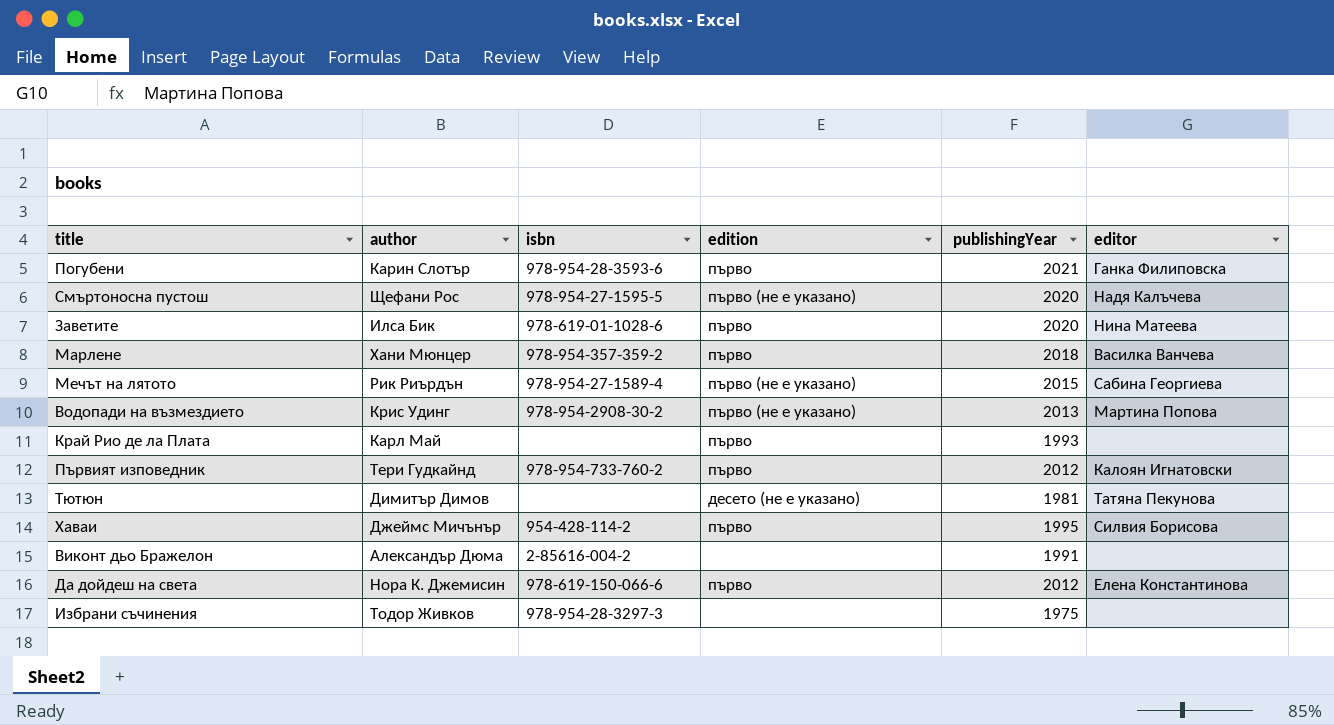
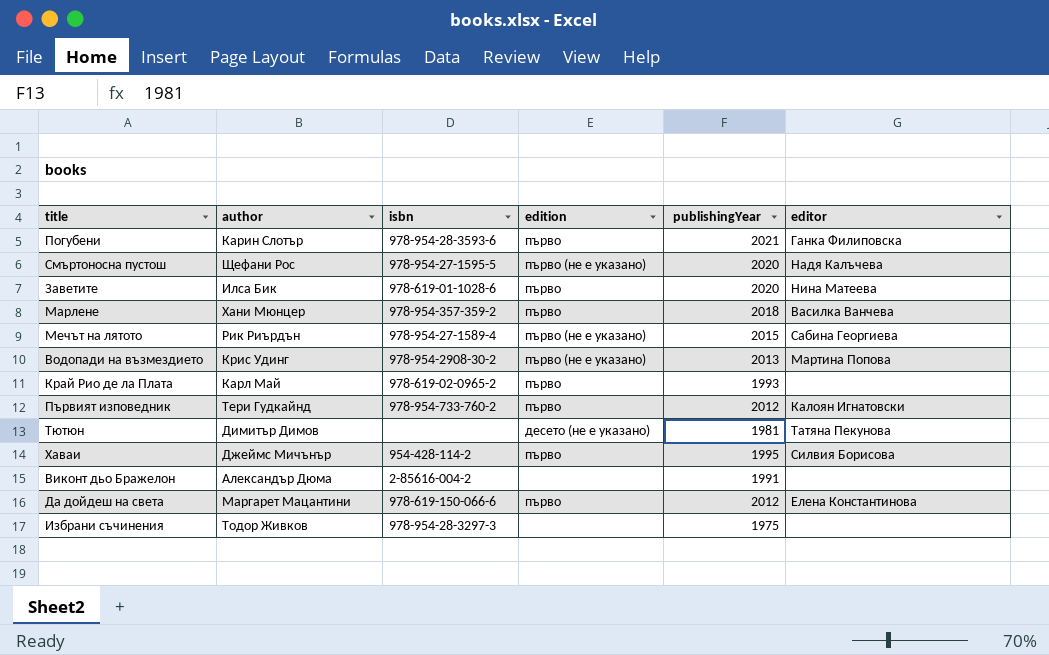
Край Рио де ла Плата | isbn: none -> 978-619-02-0965-2
Да дойдеш на света | author: Нора К. Джемисин -> Маргарет Мацантини

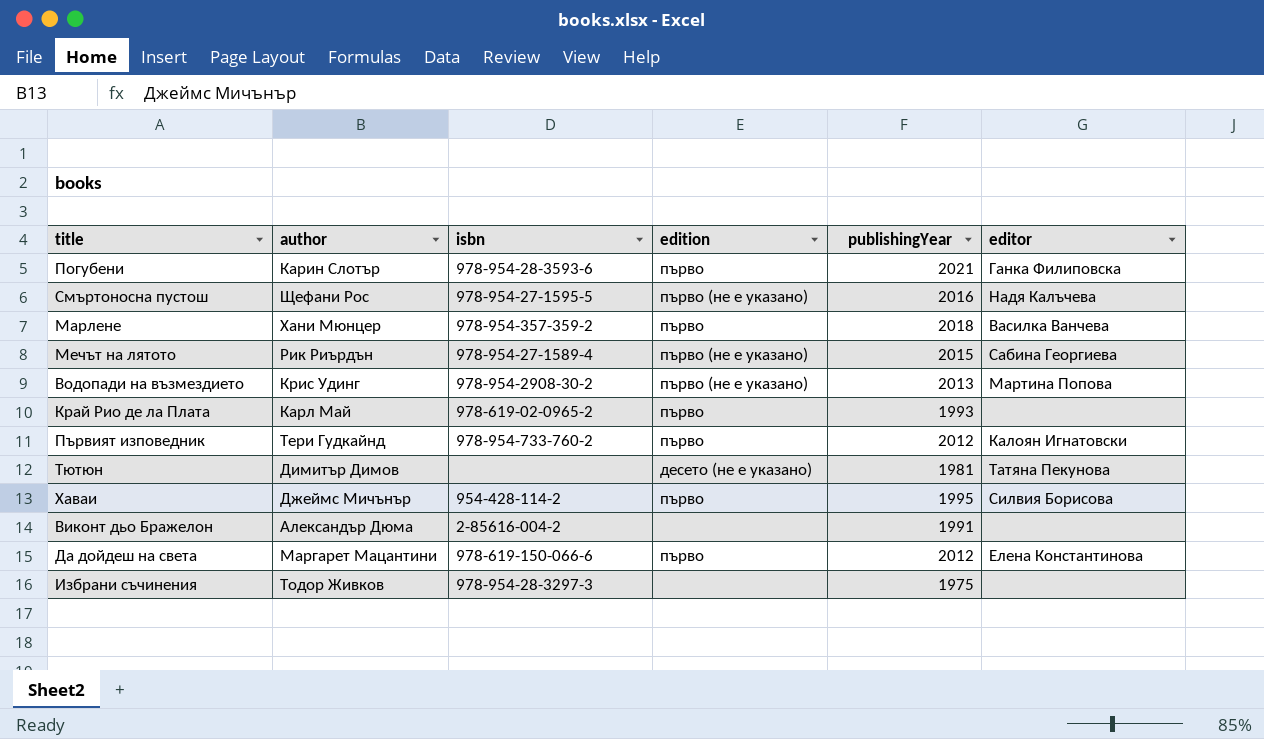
row Заветите: Илса Бик | 978-619-01-1028-6 | първо | 2020 | Нина Матеева -> none
Смъртоносна пустош | publishingYear: 2020 -> 2016

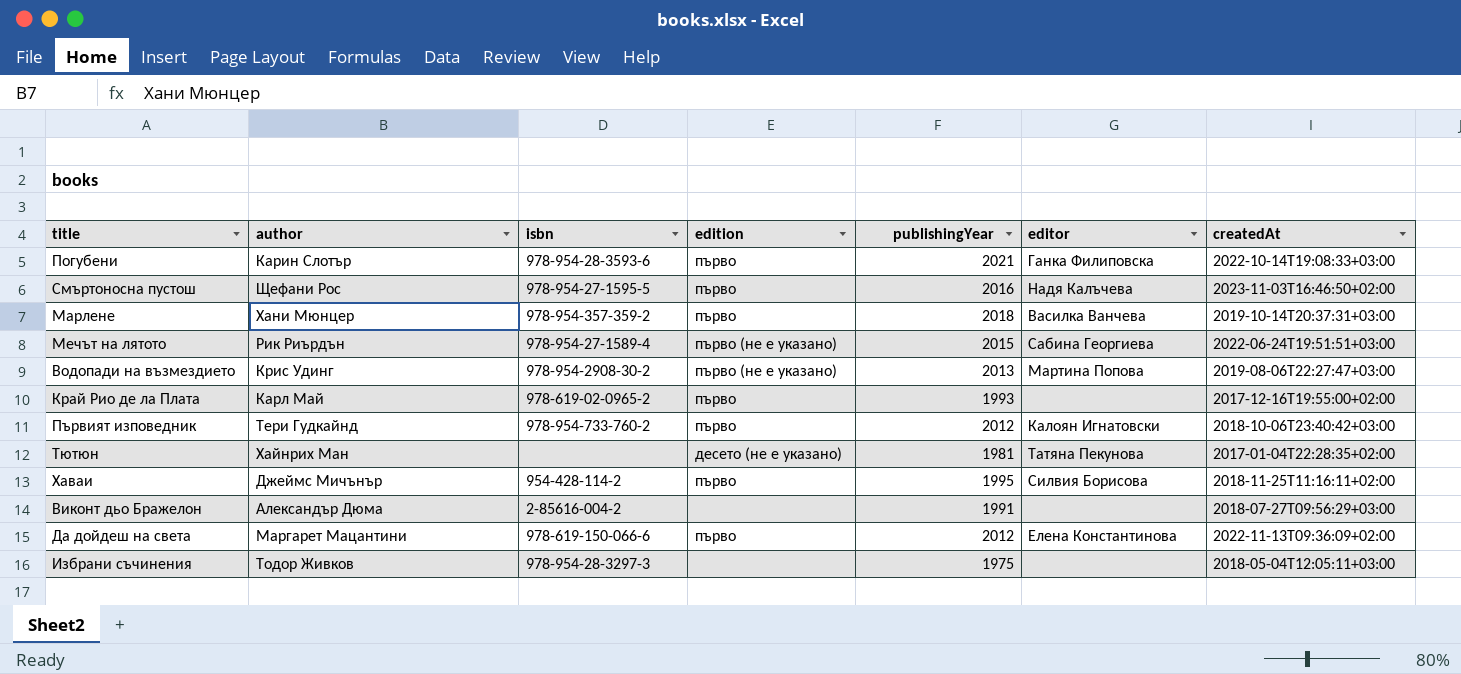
column createdAt | position: none -> 7
Смъртоносна пустош | edition: първо (не е указано) -> първо
Тютюн | author: Димитър Димов -> Хайнрих Ман

